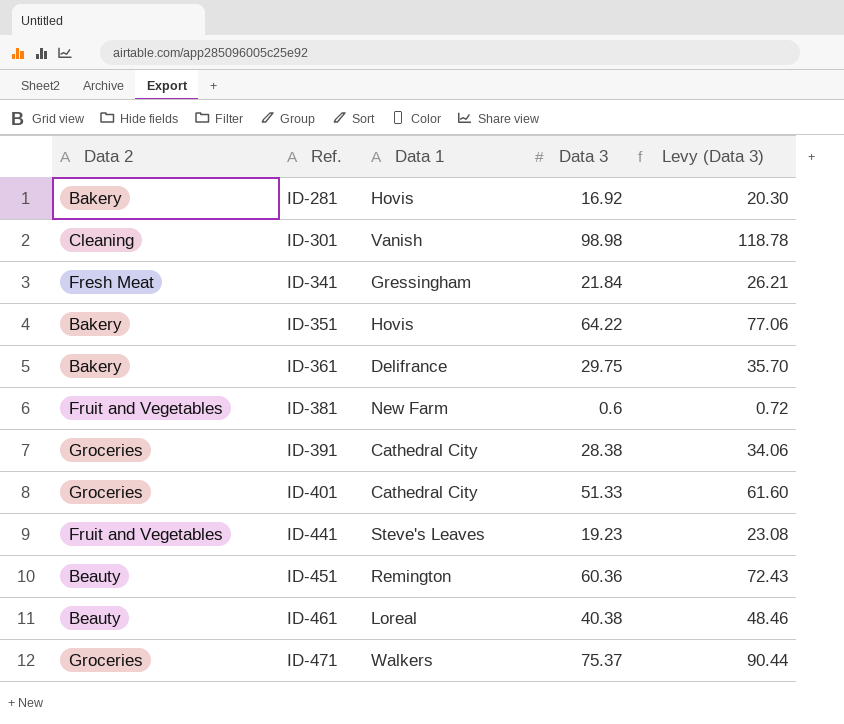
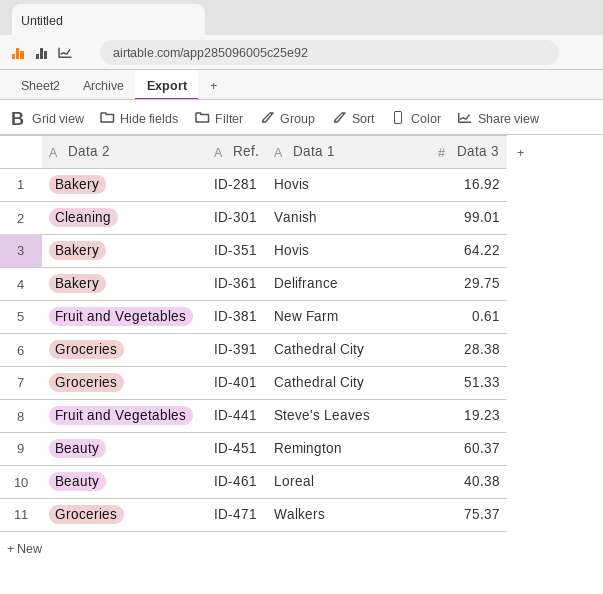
column Levy (Data 3) | formula: [Data 3] * 1.2 -> none
row ID-341: Fresh Meat | Gressingham | 21.84 | 26.21 -> none
ID-301 | Data 3: 98.98 -> 99.01
ID-381 | Data 3: 0.6 -> 0.61
ID-451 | Data 3: 60.36 -> 60.37

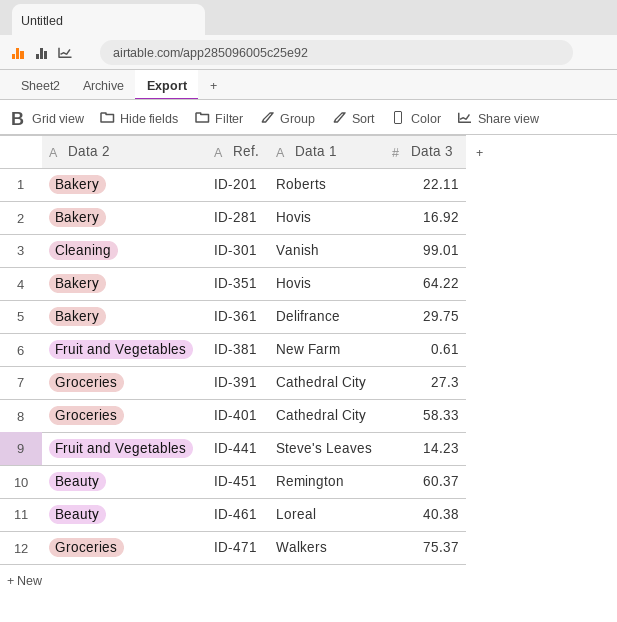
row ID-201: none -> Bakery | Roberts | 22.11
ID-391 | Data 3: 28.38 -> 27.3
ID-401 | Data 3: 51.33 -> 58.33
ID-441 | Data 3: 19.23 -> 14.23

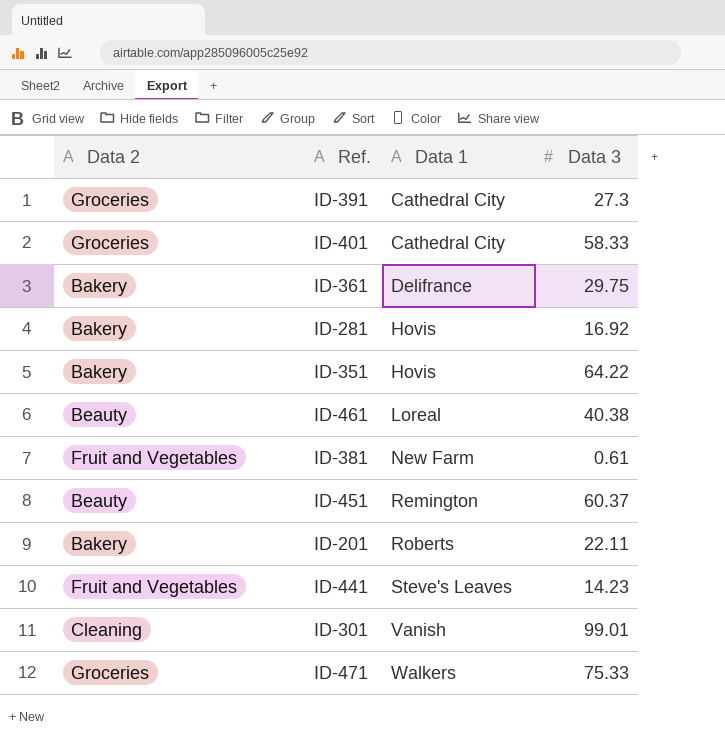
row order: Ref. ascending -> Data 1 ascending
ID-471 | Data 3: 75.37 -> 75.33

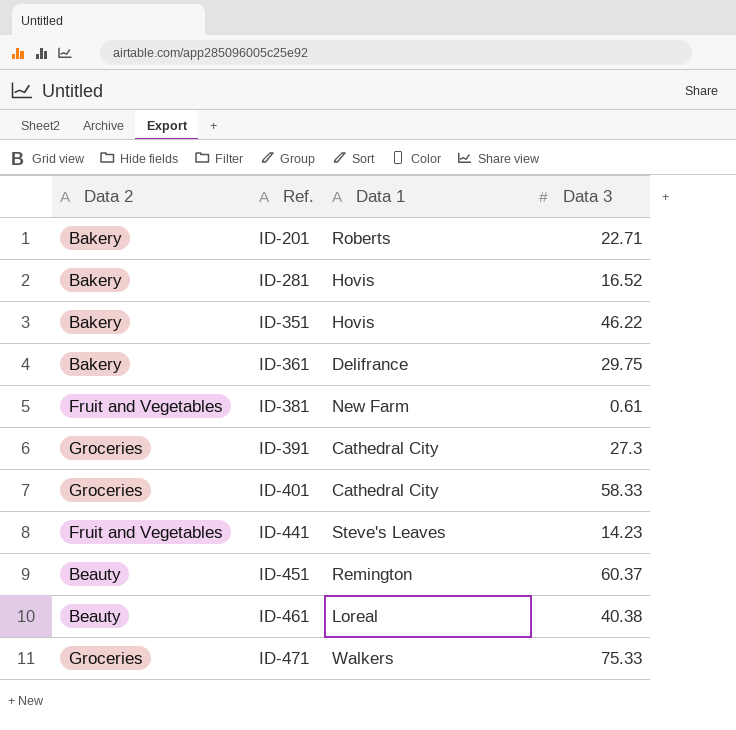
row order: Data 1 ascending -> Ref. ascending
row ID-301: Cleaning | Vanish | 99.01 -> none
ID-201 | Data 3: 22.11 -> 22.71
ID-281 | Data 3: 16.92 -> 16.52
ID-351 | Data 3: 64.22 -> 46.22

